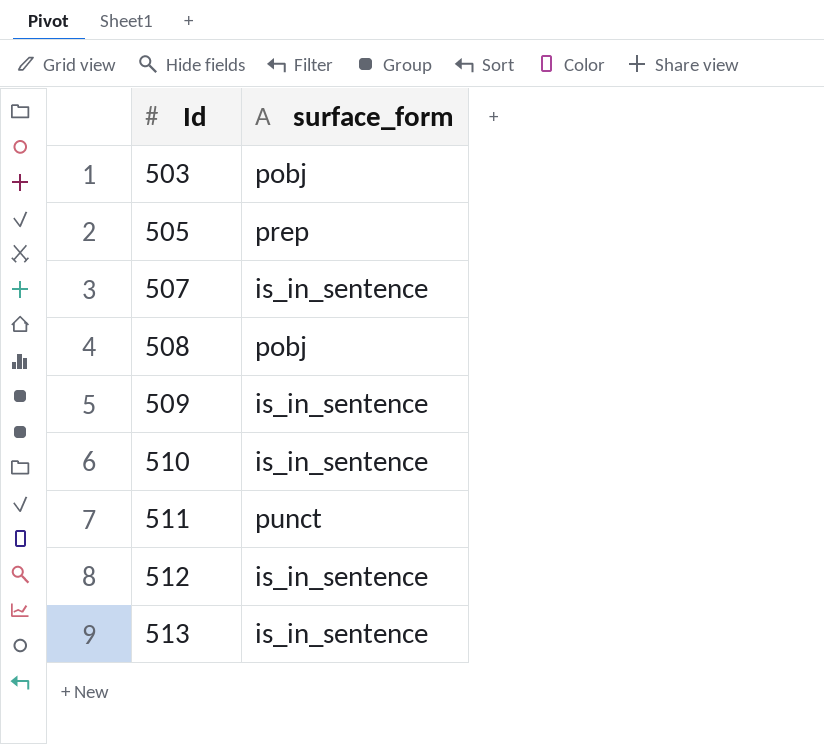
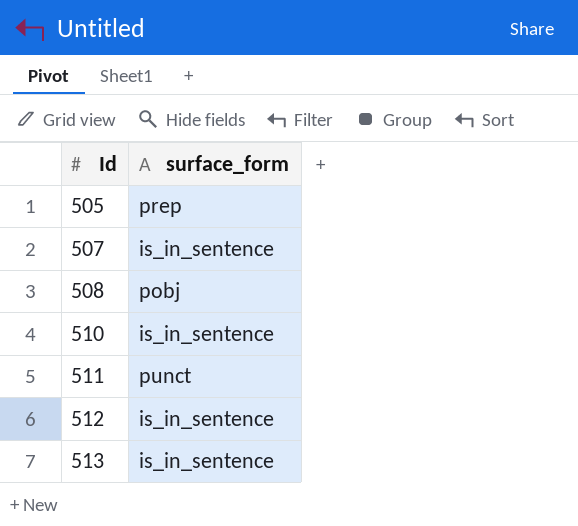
row 503: pobj -> none
row 509: is_in_sentence -> none

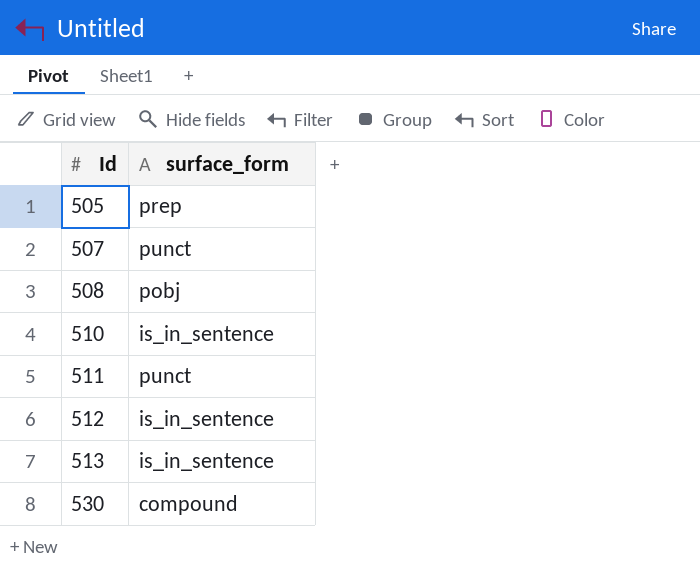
507 | surface_form: is_in_sentence -> punct
row 530: none -> compound

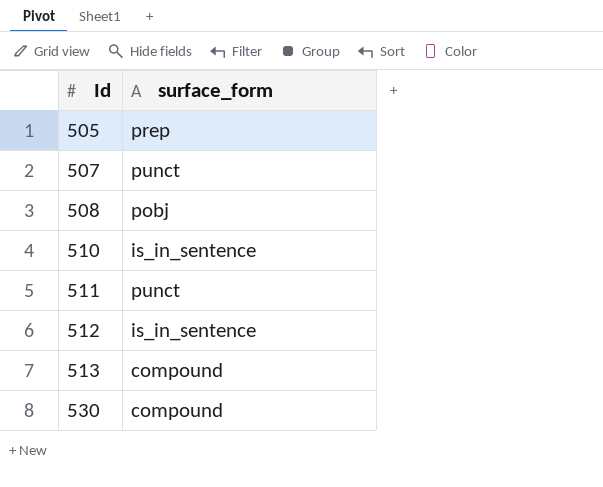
513 | surface_form: is_in_sentence -> compound

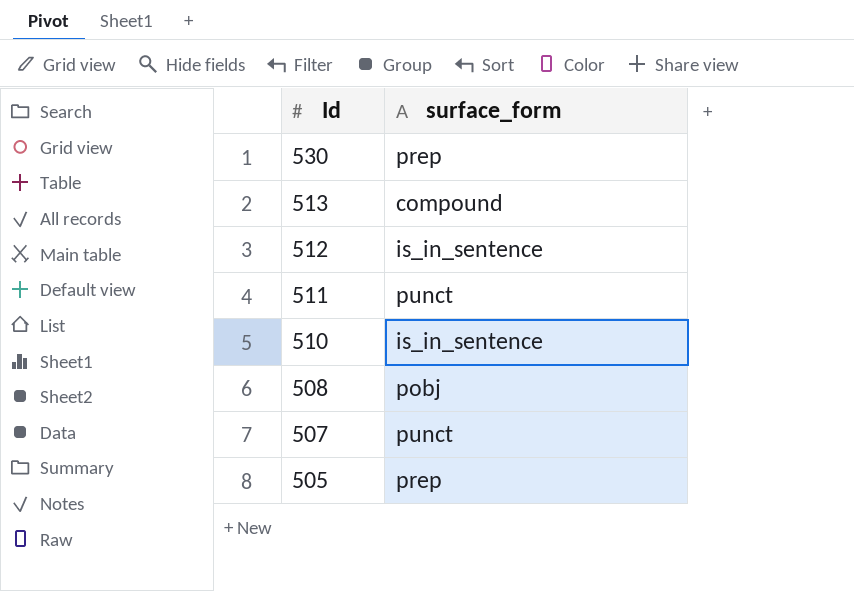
row order: Id ascending -> Id descending
530 | surface_form: compound -> prep

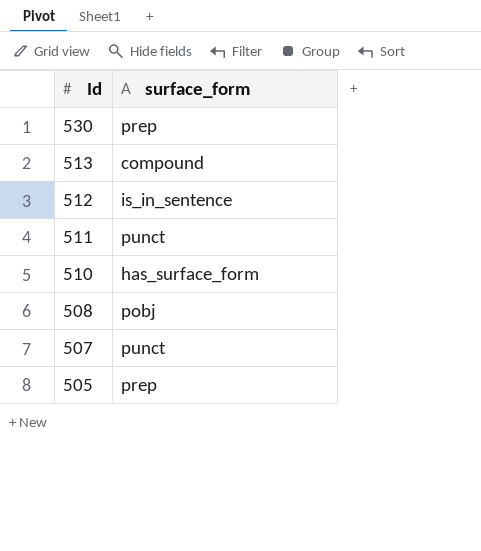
510 | surface_form: is_in_sentence -> has_surface_form

